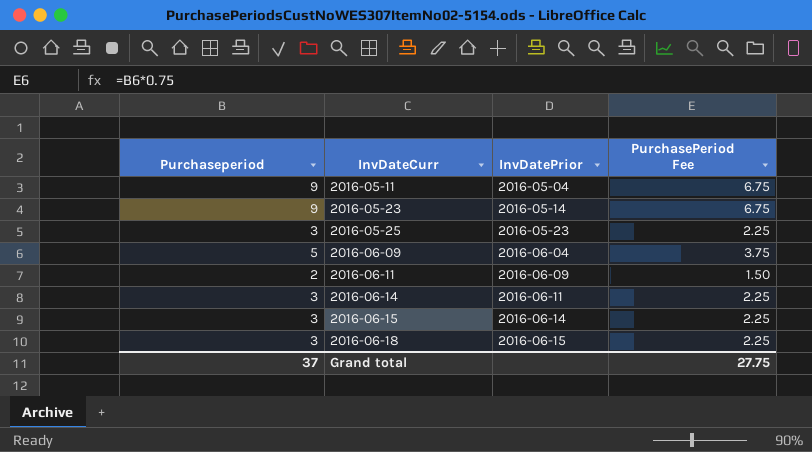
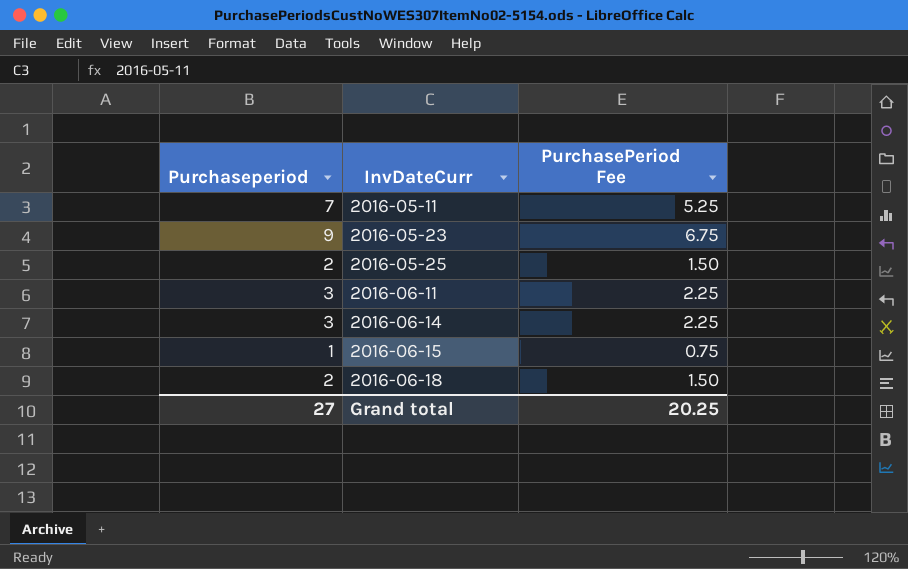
column InvDatePrior | position: 3 -> none
row 2016-06-09: 5 | 2016-06-04 | 3.75 -> none
2016-05-11 | Purchaseperiod: 9 -> 7
2016-05-11 | PurchasePeriod Fee: 6.75 -> 5.25
2016-05-25 | Purchaseperiod: 3 -> 2
2016-05-25 | PurchasePeriod Fee: 2.25 -> 1.50
2016-06-11 | Purchaseperiod: 2 -> 3
2016-06-11 | PurchasePeriod Fee: 1.50 -> 2.25
2016-06-15 | Purchaseperiod: 3 -> 1
2016-06-15 | PurchasePeriod Fee: 2.25 -> 0.75
2016-06-18 | Purchaseperiod: 3 -> 2
2016-06-18 | PurchasePeriod Fee: 2.25 -> 1.50
Grand total | Purchaseperiod: 37 -> 27
Grand total | PurchasePeriod Fee: 27.75 -> 20.25

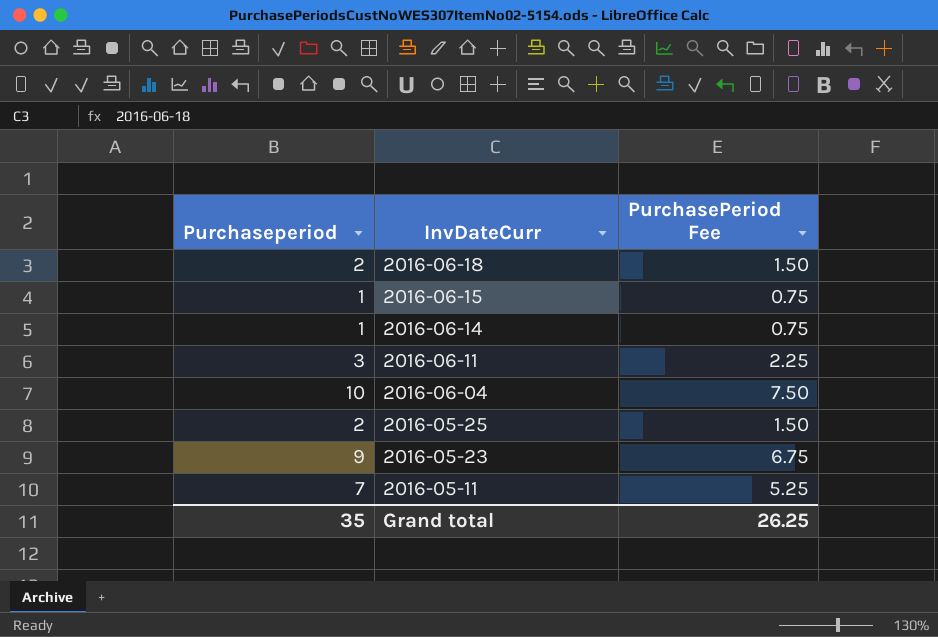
row order: InvDateCurr ascending -> InvDateCurr descending
2016-06-14 | Purchaseperiod: 3 -> 1
2016-06-14 | PurchasePeriod Fee: 2.25 -> 0.75
row 2016-06-04: none -> 10 | 7.50
Grand total | Purchaseperiod: 27 -> 35
Grand total | PurchasePeriod Fee: 20.25 -> 26.25

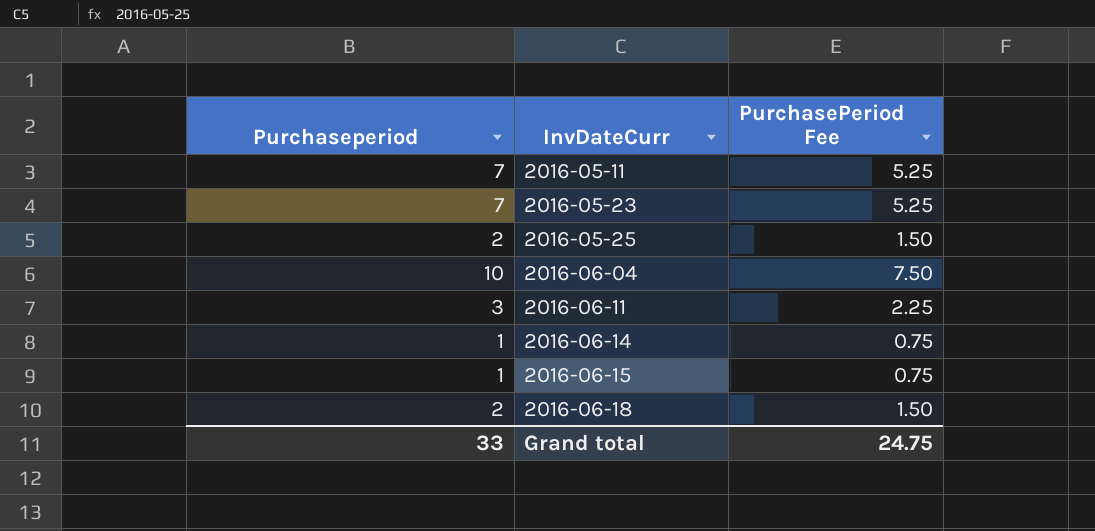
row order: InvDateCurr descending -> InvDateCurr ascending
2016-05-23 | Purchaseperiod: 9 -> 7
2016-05-23 | PurchasePeriod Fee: 6.75 -> 5.25
Grand total | Purchaseperiod: 35 -> 33
Grand total | PurchasePeriod Fee: 26.25 -> 24.75

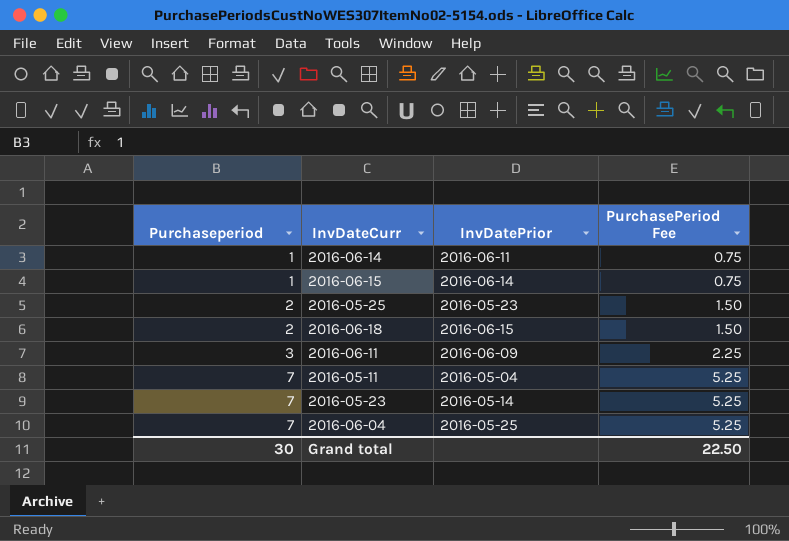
row order: InvDateCurr ascending -> Purchaseperiod ascending
column InvDatePrior | position: none -> 3
2016-06-04 | Purchaseperiod: 10 -> 7
2016-06-04 | PurchasePeriod Fee: 7.50 -> 5.25
Grand total | Purchaseperiod: 33 -> 30
Grand total | PurchasePeriod Fee: 24.75 -> 22.50

